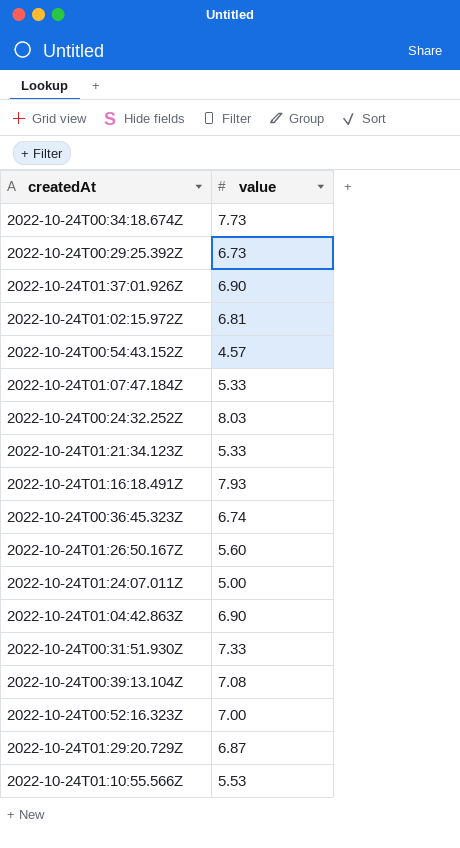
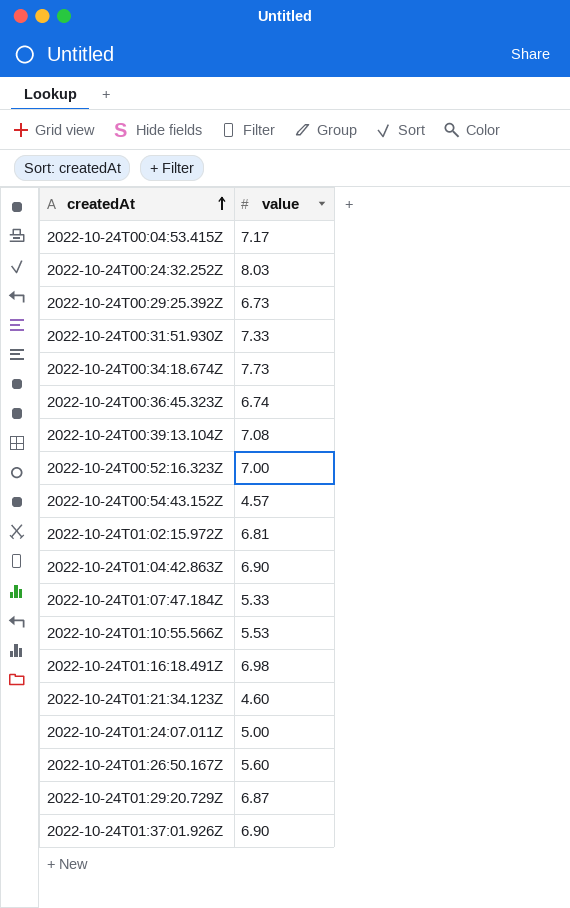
row order: none -> createdAt ascending
row 2022-10-24T00:04:53.415Z: none -> 7.17
2022-10-24T01:16:18.491Z | value: 7.93 -> 6.98
2022-10-24T01:21:34.123Z | value: 5.33 -> 4.60

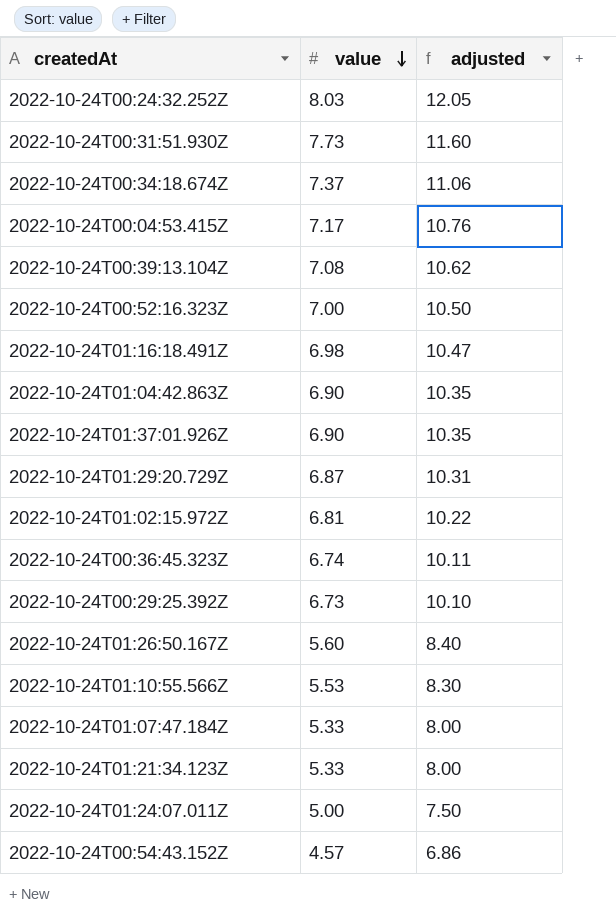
row order: createdAt ascending -> value descending
column adjusted | formula: none -> [value] * 1.5
2022-10-24T00:31:51.930Z | value: 7.33 -> 7.73
2022-10-24T00:34:18.674Z | value: 7.73 -> 7.37
2022-10-24T01:21:34.123Z | value: 4.60 -> 5.33

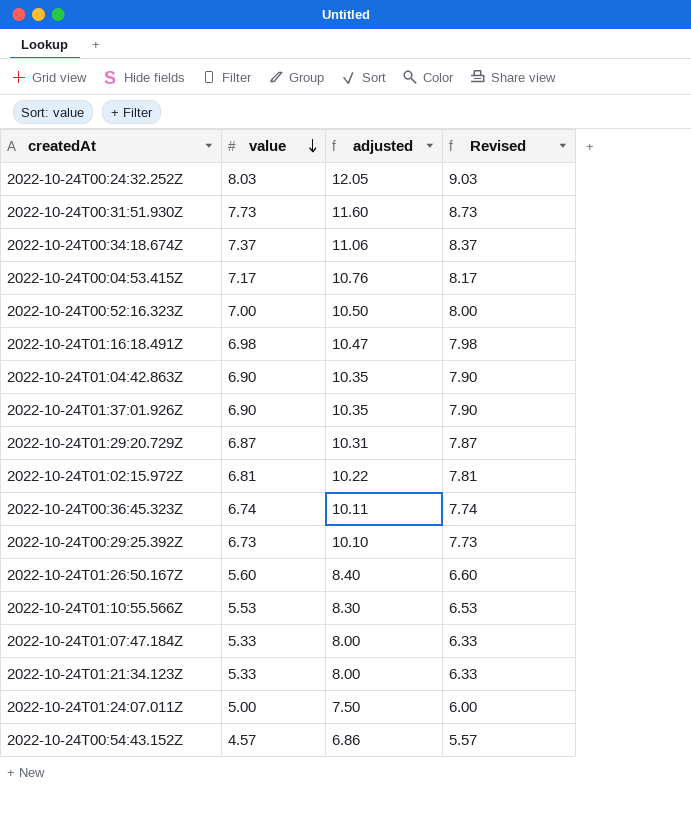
column Revised | formula: none -> [value] + 1
row 2022-10-24T00:39:13.104Z: 7.08 | 10.62 -> none

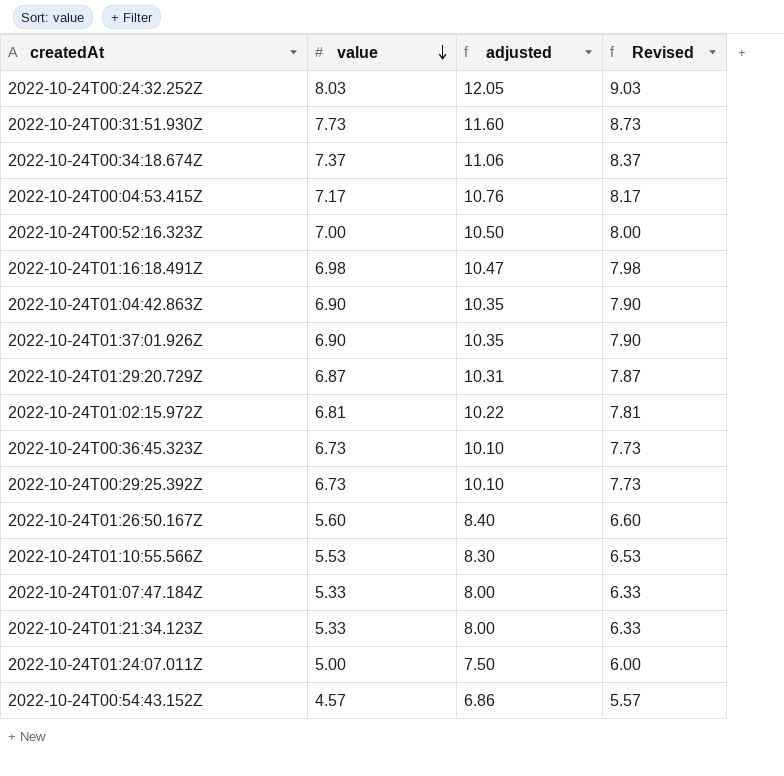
2022-10-24T00:36:45.323Z | value: 6.74 -> 6.73
2022-10-24T00:36:45.323Z | adjusted: 10.11 -> 10.10
2022-10-24T00:36:45.323Z | Revised: 7.74 -> 7.73

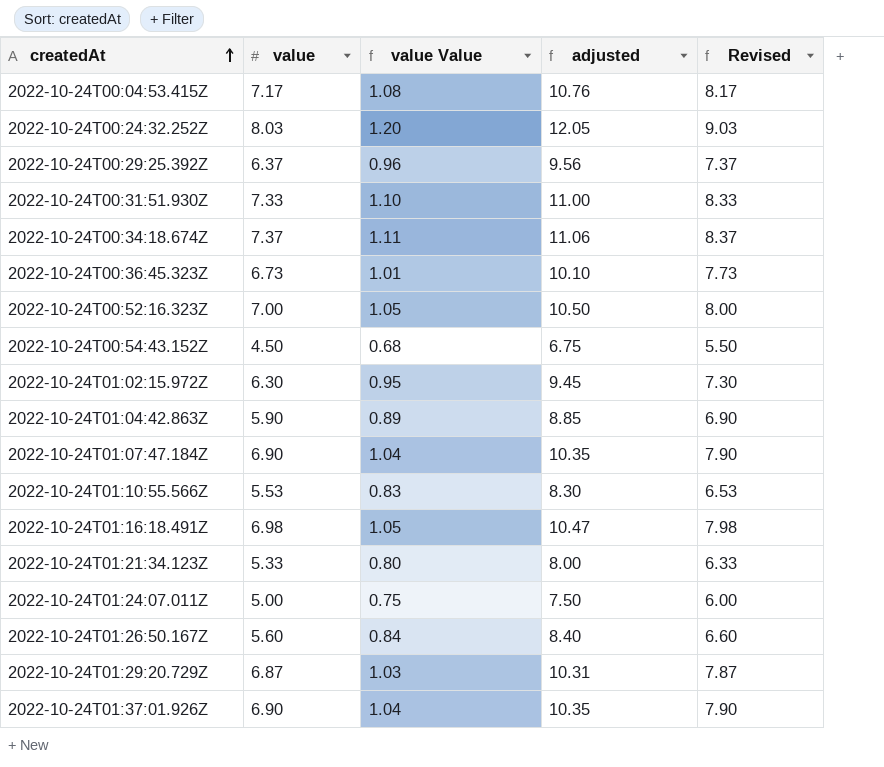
row order: value descending -> createdAt ascending
column value Value | formula: none -> [value] * 0.15
2022-10-24T00:29:25.392Z | value: 6.73 -> 6.37
2022-10-24T00:29:25.392Z | adjusted: 10.10 -> 9.56
2022-10-24T00:29:25.392Z | Revised: 7.73 -> 7.37
2022-10-24T00:31:51.930Z | value: 7.73 -> 7.33
2022-10-24T00:31:51.930Z | adjusted: 11.60 -> 11.00
2022-10-24T00:31:51.930Z | Revised: 8.73 -> 8.33
2022-10-24T00:54:43.152Z | value: 4.57 -> 4.50
2022-10-24T00:54:43.152Z | adjusted: 6.86 -> 6.75
2022-10-24T00:54:43.152Z | Revised: 5.57 -> 5.50
2022-10-24T01:02:15.972Z | value: 6.81 -> 6.30
2022-10-24T01:02:15.972Z | adjusted: 10.22 -> 9.45
2022-10-24T01:02:15.972Z | Revised: 7.81 -> 7.30
2022-10-24T01:04:42.863Z | value: 6.90 -> 5.90
2022-10-24T01:04:42.863Z | adjusted: 10.35 -> 8.85
2022-10-24T01:04:42.863Z | Revised: 7.90 -> 6.90
2022-10-24T01:07:47.184Z | value: 5.33 -> 6.90
2022-10-24T01:07:47.184Z | adjusted: 8.00 -> 10.35
2022-10-24T01:07:47.184Z | Revised: 6.33 -> 7.90

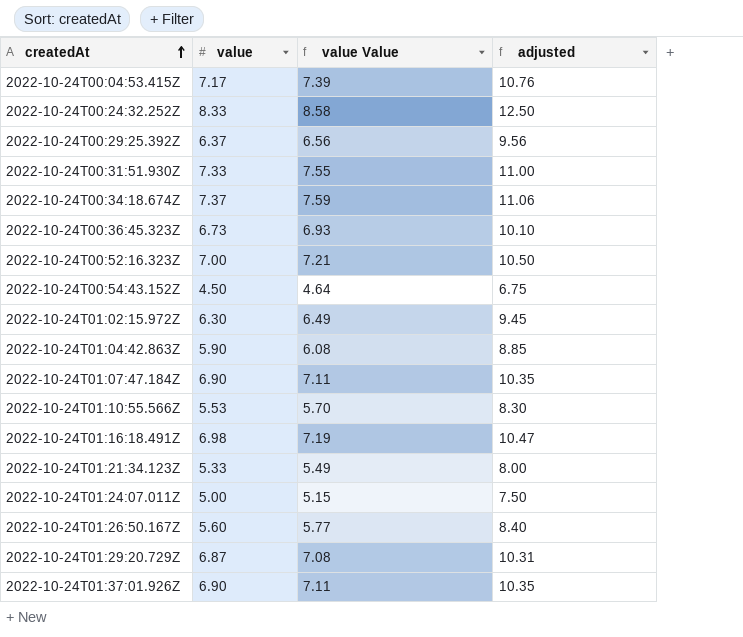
column Revised | formula: [value] + 1 -> none
column value Value | formula: [value] * 0.15 -> [value] * 1.03
2022-10-24T00:24:32.252Z | value: 8.03 -> 8.33
2022-10-24T00:24:32.252Z | adjusted: 12.05 -> 12.50

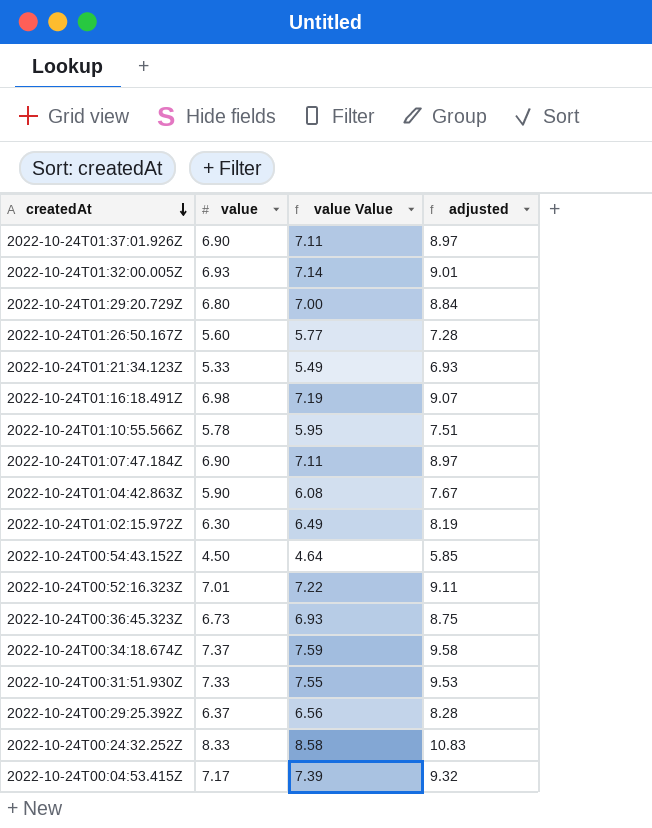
row order: createdAt ascending -> createdAt descending
column adjusted | formula: [value] * 1.5 -> [value] * 1.3
row 2022-10-24T01:24:07.011Z: 5.00 | 5.15 | 7.50 -> none
row 2022-10-24T01:32:00.005Z: none -> 6.93 | 7.14 | 9.01
2022-10-24T01:29:20.729Z | value: 6.87 -> 6.80
2022-10-24T01:29:20.729Z | value Value: 7.08 -> 7.00
2022-10-24T01:10:55.566Z | value: 5.53 -> 5.78
2022-10-24T01:10:55.566Z | value Value: 5.70 -> 5.95
2022-10-24T00:52:16.323Z | value: 7.00 -> 7.01
2022-10-24T00:52:16.323Z | value Value: 7.21 -> 7.22

